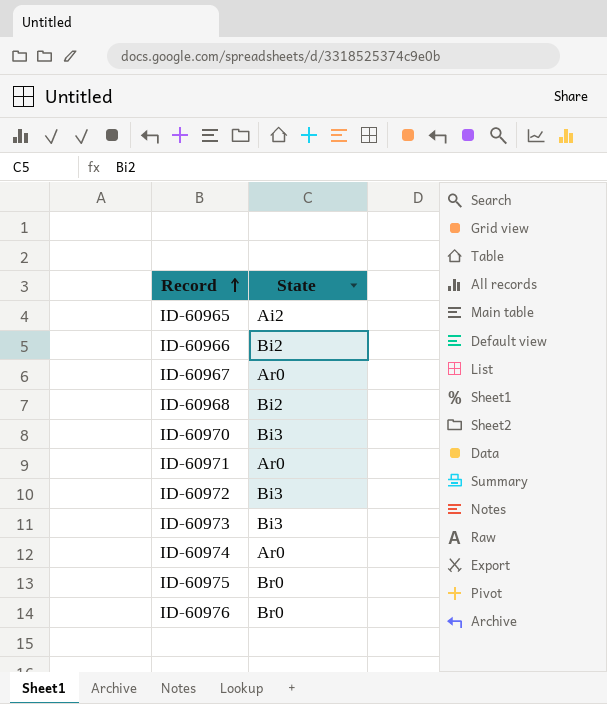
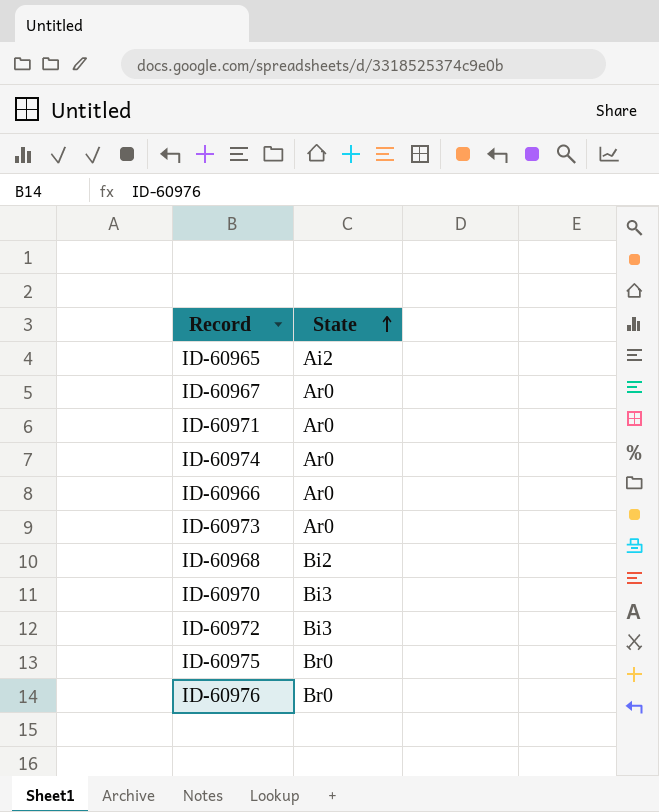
row order: Record ascending -> State ascending
ID-60966 | State: Bi2 -> Ar0
ID-60973 | State: Bi3 -> Ar0

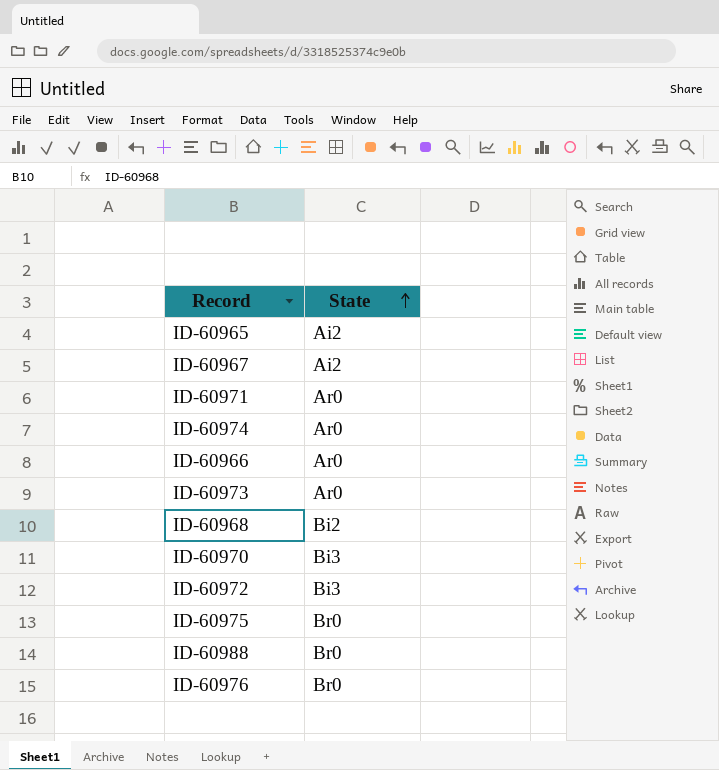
ID-60967 | State: Ar0 -> Ai2
row ID-60988: none -> Br0

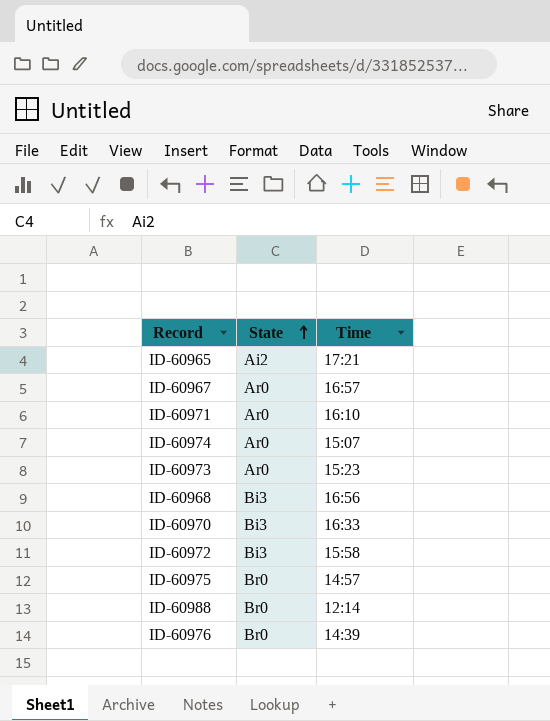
column Time | position: none -> 3
row ID-60966: Ar0 -> none
ID-60967 | State: Ai2 -> Ar0
ID-60968 | State: Bi2 -> Bi3

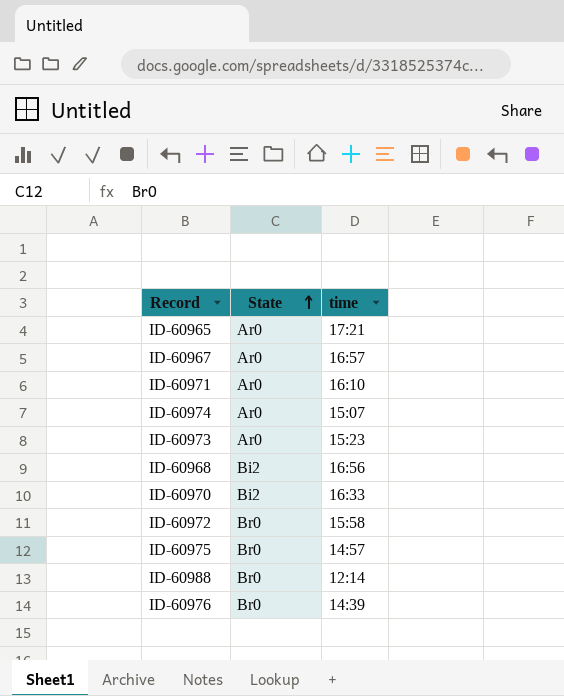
column name: Time -> time
ID-60965 | State: Ai2 -> Ar0
ID-60968 | State: Bi3 -> Bi2
ID-60970 | State: Bi3 -> Bi2
ID-60972 | State: Bi3 -> Br0

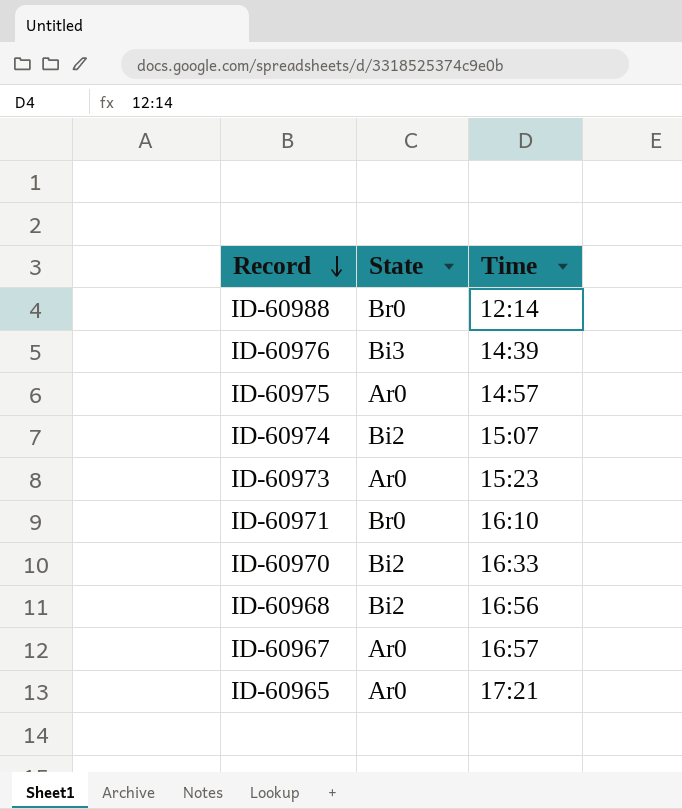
row order: State ascending -> Record descending
column name: time -> Time
row ID-60972: Br0 | 15:58 -> none
ID-60976 | State: Br0 -> Bi3
ID-60975 | State: Br0 -> Ar0
ID-60974 | State: Ar0 -> Bi2
ID-60971 | State: Ar0 -> Br0

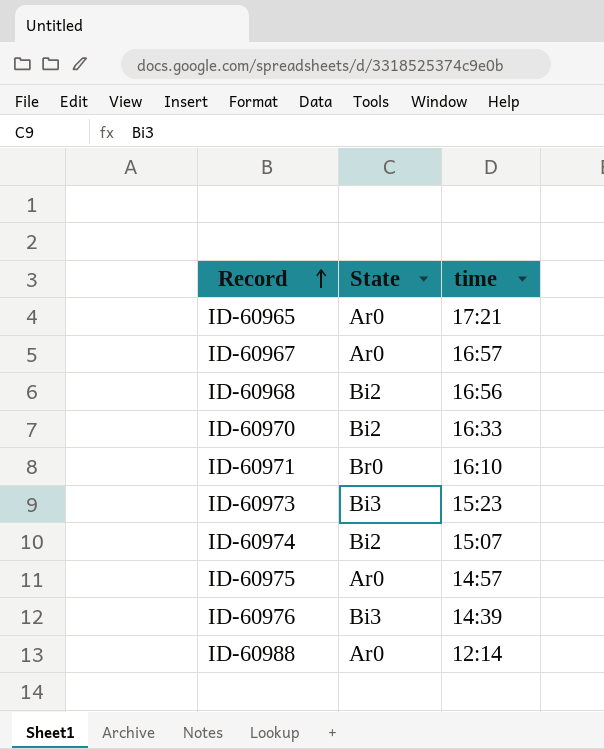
row order: Record descending -> Record ascending
column name: Time -> time
ID-60973 | State: Ar0 -> Bi3
ID-60988 | State: Br0 -> Ar0

